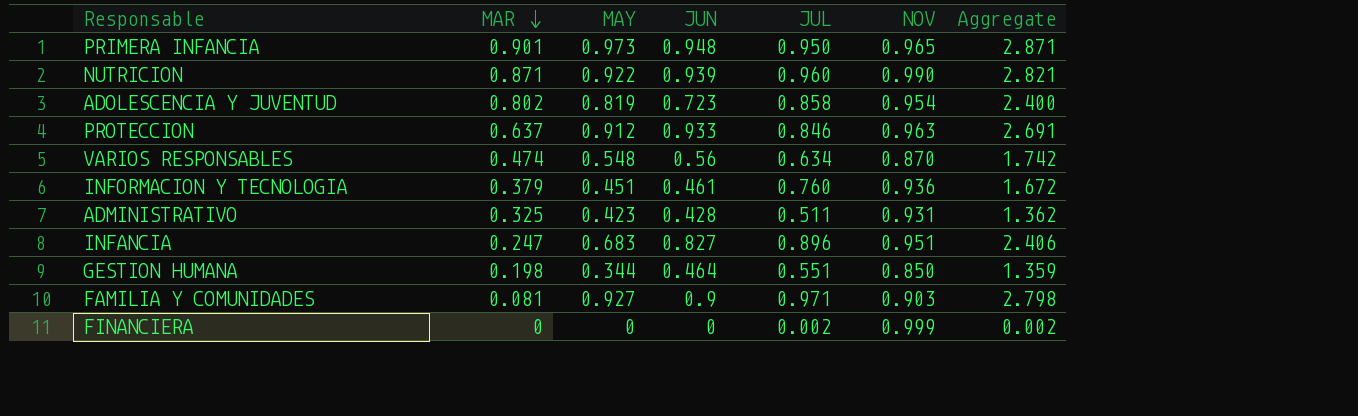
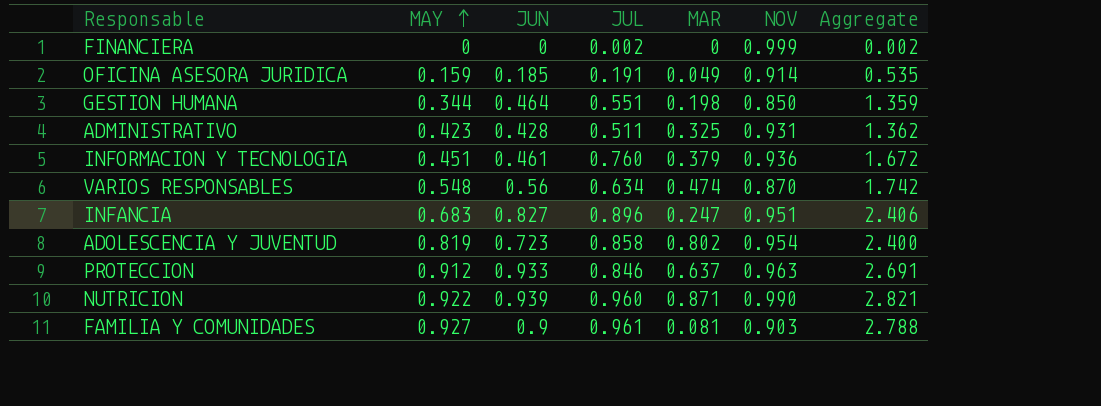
row order: MAR descending -> MAY ascending
column MAR | position: 2 -> 5
row PRIMERA INFANCIA: 0.901 | 0.973 | 0.948 | 0.950 | 0.965 | 2.871 -> none
row OFICINA ASESORA JURIDICA: none -> 0.159 | 0.185 | 0.191 | 0.049 | 0.914 | 0.535
FAMILIA Y COMUNIDADES | JUL: 0.971 -> 0.961
FAMILIA Y COMUNIDADES | Aggregate: 2.798 -> 2.788

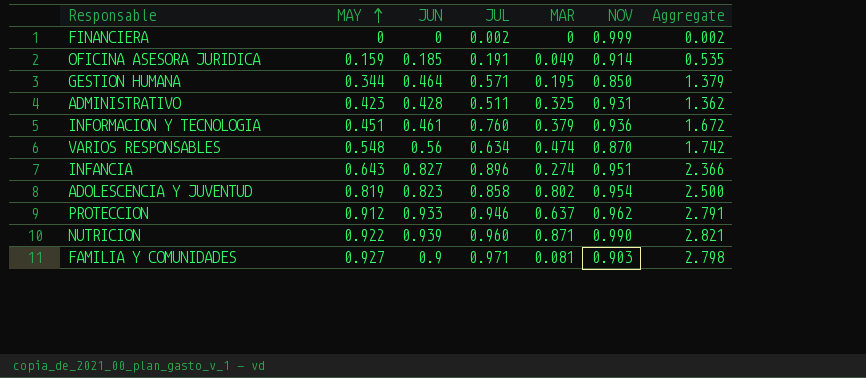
GESTION HUMANA | JUL: 0.551 -> 0.571
GESTION HUMANA | MAR: 0.198 -> 0.195
GESTION HUMANA | Aggregate: 1.359 -> 1.379
INFANCIA | MAY: 0.683 -> 0.643
INFANCIA | MAR: 0.247 -> 0.274
INFANCIA | Aggregate: 2.406 -> 2.366
ADOLESCENCIA Y JUVENTUD | JUN: 0.723 -> 0.823
ADOLESCENCIA Y JUVENTUD | Aggregate: 2.400 -> 2.500
PROTECCION | JUL: 0.846 -> 0.946
PROTECCION | NOV: 0.963 -> 0.962
PROTECCION | Aggregate: 2.691 -> 2.791
FAMILIA Y COMUNIDADES | JUL: 0.961 -> 0.971
FAMILIA Y COMUNIDADES | Aggregate: 2.788 -> 2.798

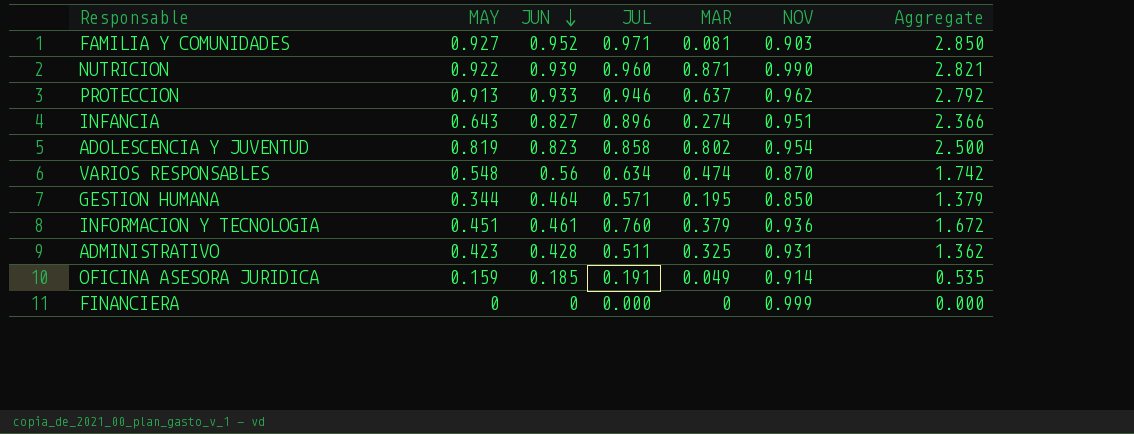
row order: MAY ascending -> JUN descending
FAMILIA Y COMUNIDADES | JUN: 0.9 -> 0.952
FAMILIA Y COMUNIDADES | Aggregate: 2.798 -> 2.850
PROTECCION | MAY: 0.912 -> 0.913
PROTECCION | Aggregate: 2.791 -> 2.792
FINANCIERA | JUL: 0.002 -> 0.000
FINANCIERA | Aggregate: 0.002 -> 0.000

